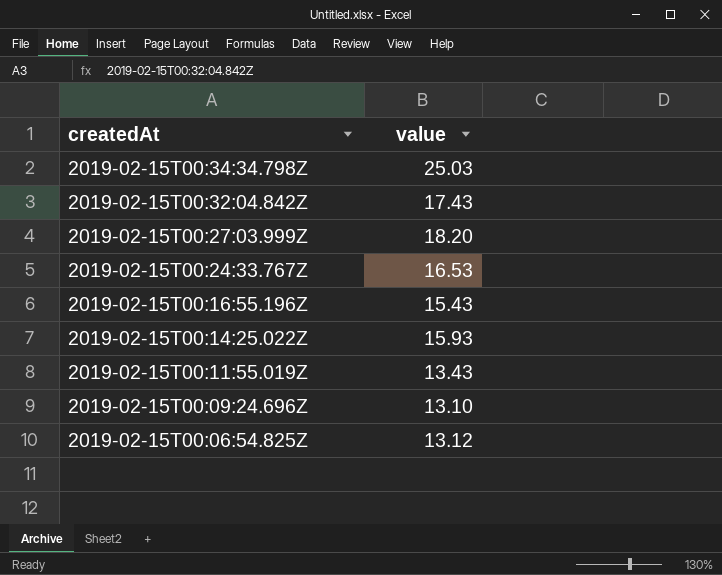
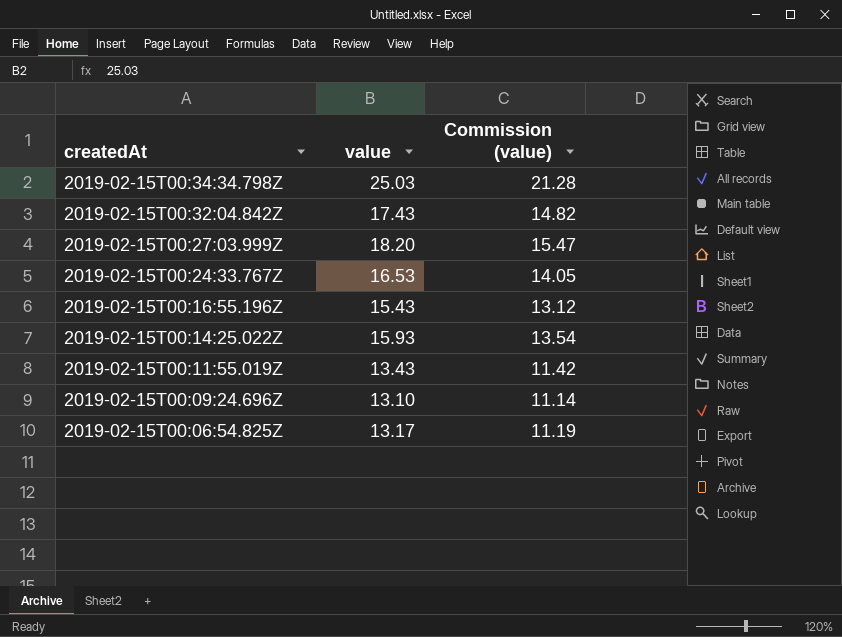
column Commission (value) | formula: none -> [value] * 0.85
2019-02-15T00:06:54.825Z | value: 13.12 -> 13.17

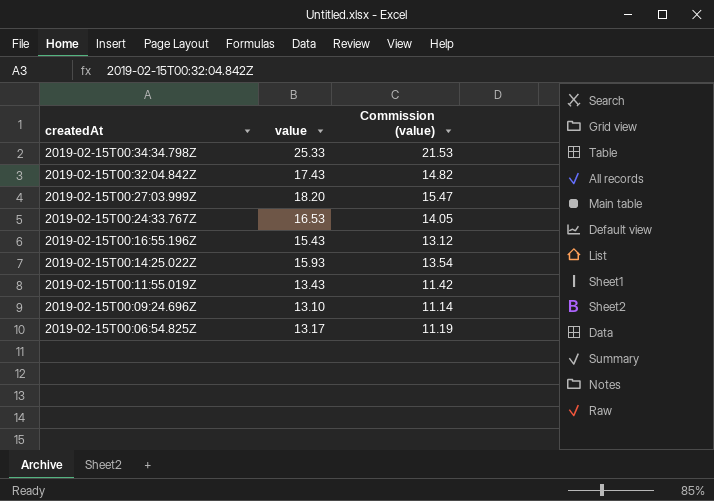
2019-02-15T00:34:34.798Z | value: 25.03 -> 25.33
2019-02-15T00:34:34.798Z | Commission (value): 21.28 -> 21.53

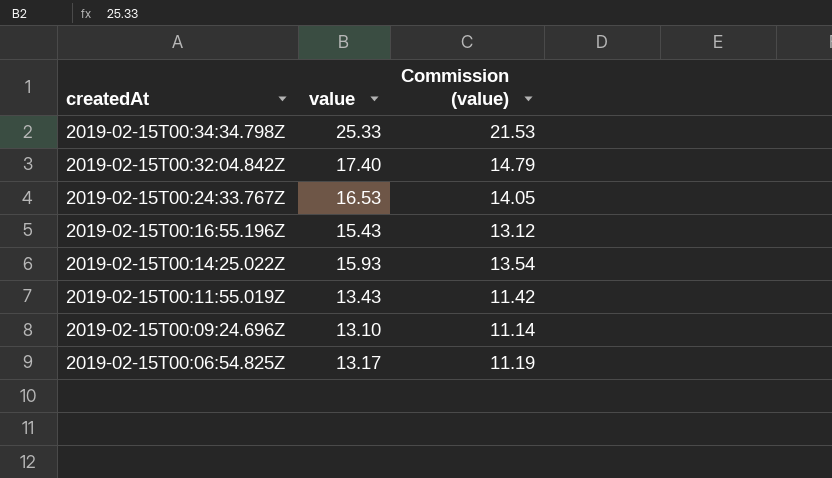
row 2019-02-15T00:27:03.999Z: 18.20 | 15.47 -> none
2019-02-15T00:32:04.842Z | value: 17.43 -> 17.40
2019-02-15T00:32:04.842Z | Commission (value): 14.82 -> 14.79

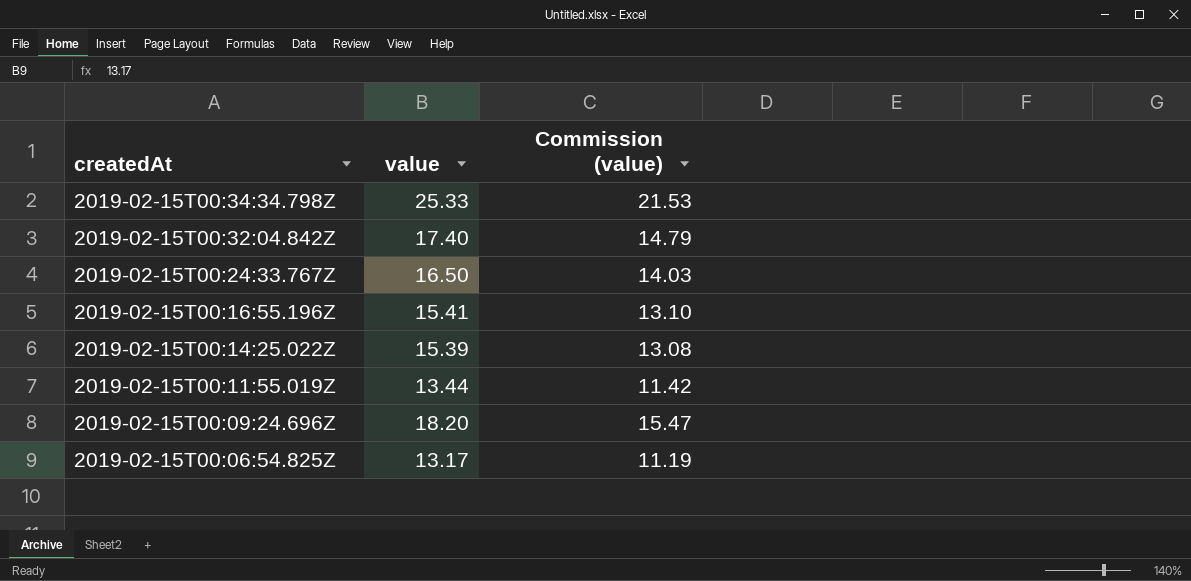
2019-02-15T00:24:33.767Z | value: 16.53 -> 16.50
2019-02-15T00:24:33.767Z | Commission (value): 14.05 -> 14.03
2019-02-15T00:16:55.196Z | value: 15.43 -> 15.41
2019-02-15T00:16:55.196Z | Commission (value): 13.12 -> 13.10
2019-02-15T00:14:25.022Z | value: 15.93 -> 15.39
2019-02-15T00:14:25.022Z | Commission (value): 13.54 -> 13.08
2019-02-15T00:11:55.019Z | value: 13.43 -> 13.44
2019-02-15T00:09:24.696Z | value: 13.10 -> 18.20
2019-02-15T00:09:24.696Z | Commission (value): 11.14 -> 15.47

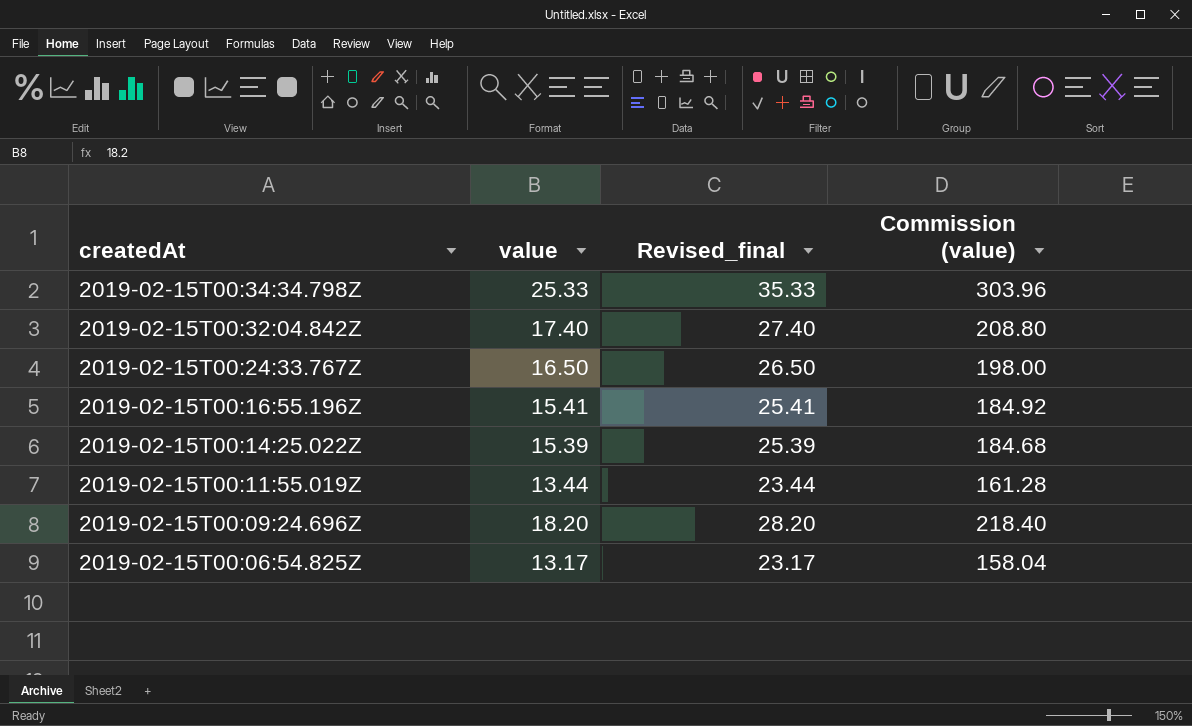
column Revised_final | formula: none -> [value] + 10
column Commission (value) | formula: [value] * 0.85 -> [value] * 12

